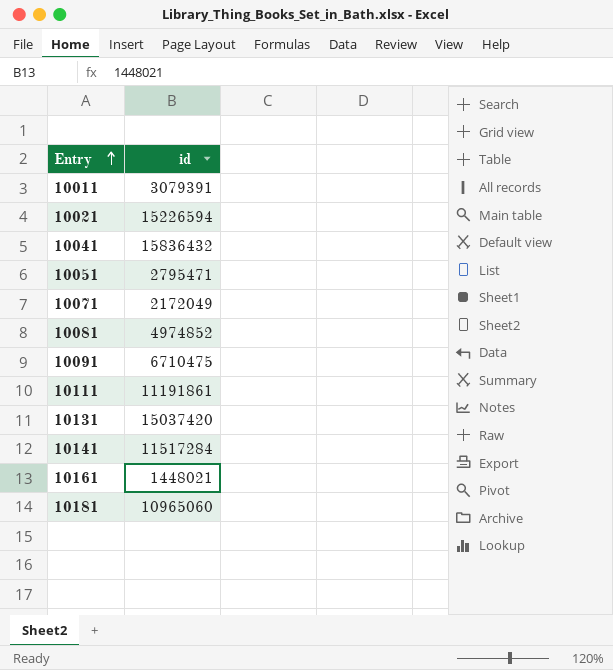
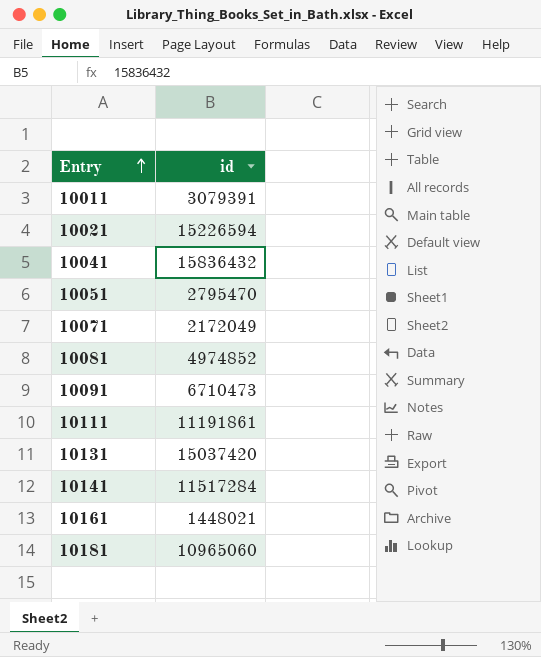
10051 | id: 2795471 -> 2795470
10091 | id: 6710475 -> 6710473

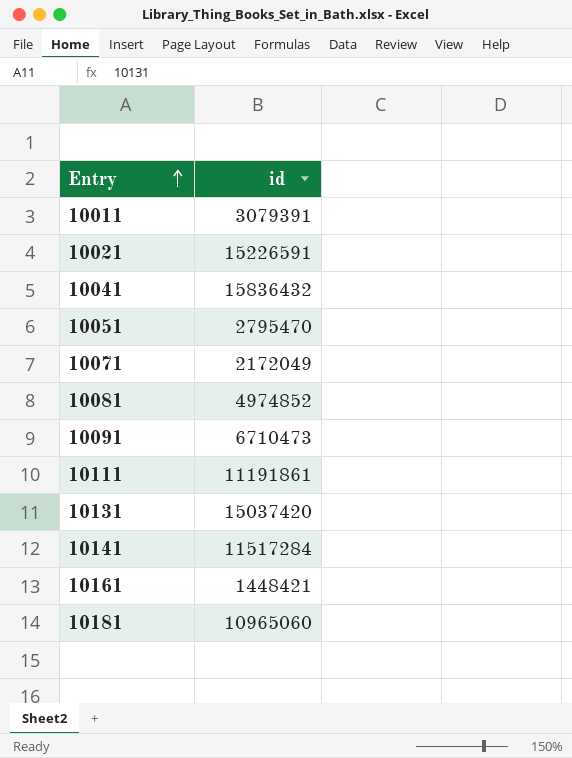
10021 | id: 15226594 -> 15226591
10161 | id: 1448021 -> 1448421

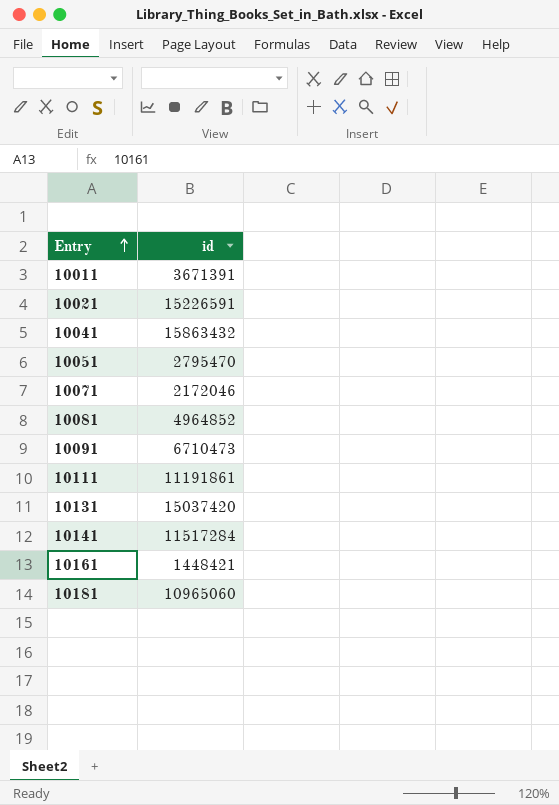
10011 | id: 3079391 -> 3671391
10041 | id: 15836432 -> 15863432
10071 | id: 2172049 -> 2172046
10081 | id: 4974852 -> 4964852

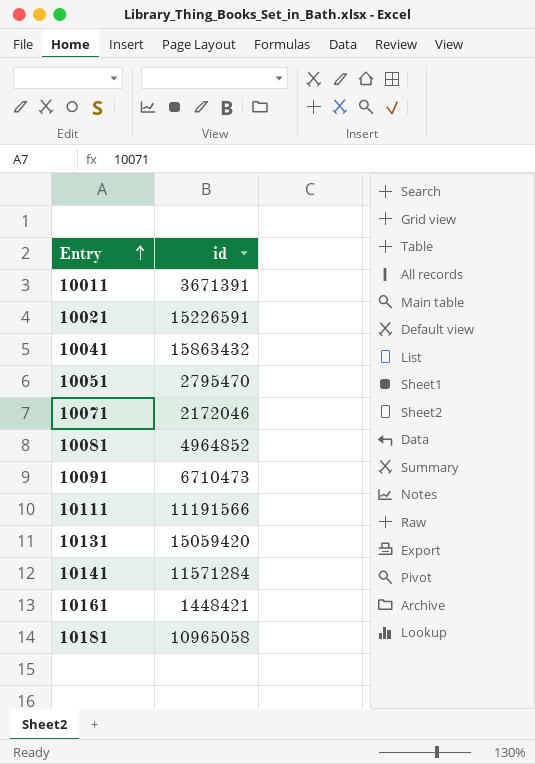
10111 | id: 11191861 -> 11191566
10131 | id: 15037420 -> 15059420
10141 | id: 11517284 -> 11571284
10181 | id: 10965060 -> 10965058

